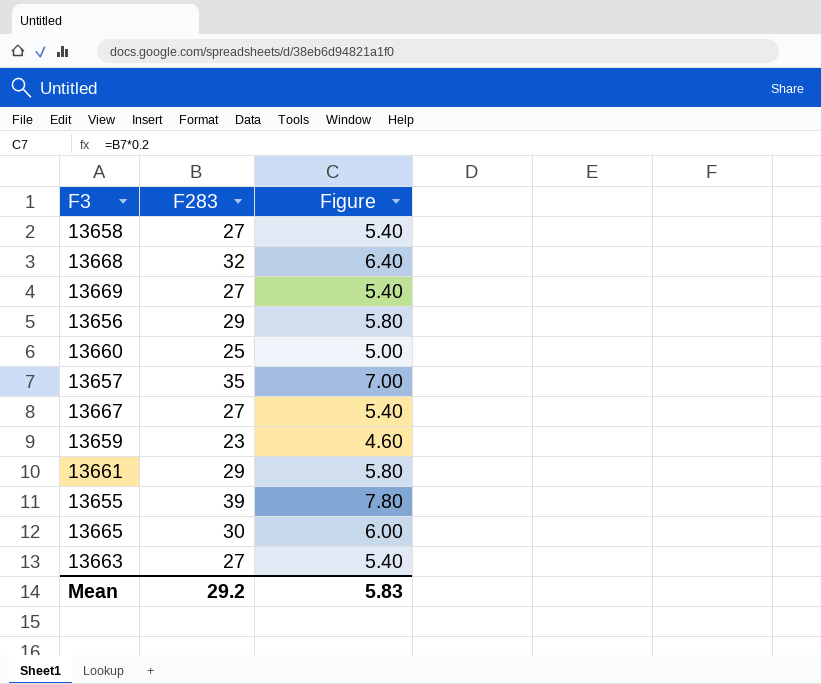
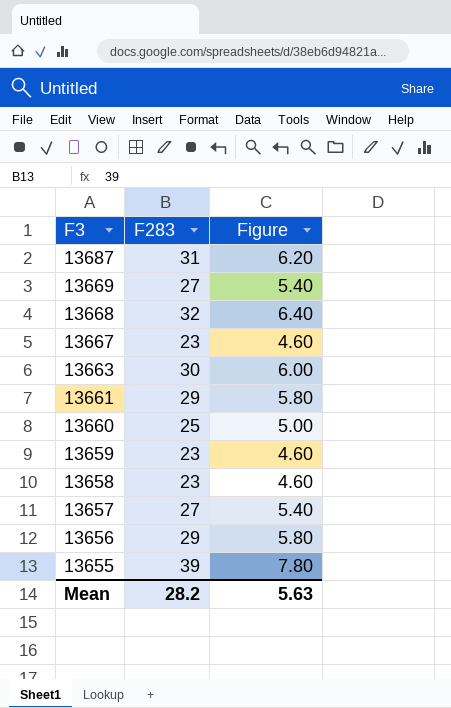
row order: none -> F3 descending
row 13665: 30 | 6.00 -> none
row 13687: none -> 31 | 6.20
13667 | F283: 27 -> 23
13667 | Figure: 5.40 -> 4.60
13663 | F283: 27 -> 30
13663 | Figure: 5.40 -> 6.00
13658 | F283: 27 -> 23
13658 | Figure: 5.40 -> 4.60
13657 | F283: 35 -> 27
13657 | Figure: 7.00 -> 5.40
Mean | F283: 29.2 -> 28.2
Mean | Figure: 5.83 -> 5.63

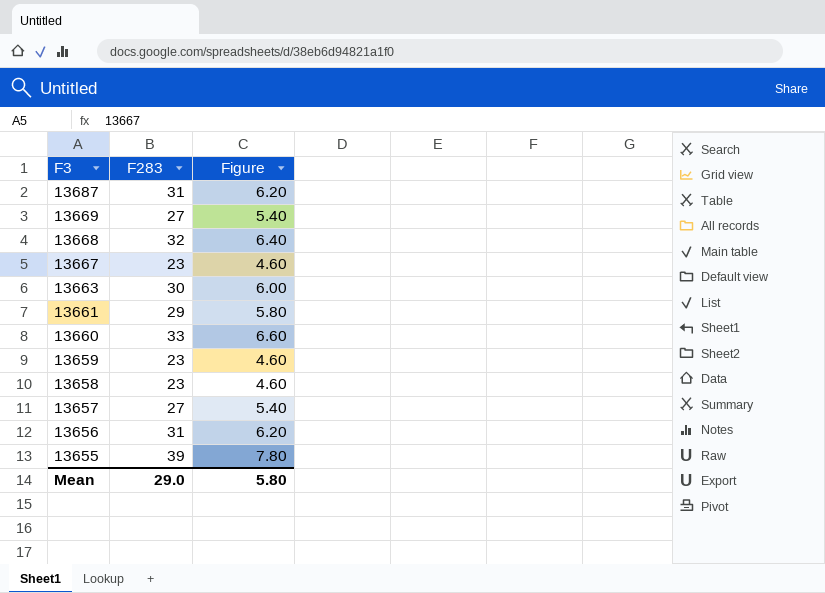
13660 | F283: 25 -> 33
13660 | Figure: 5.00 -> 6.60
13656 | F283: 29 -> 31
13656 | Figure: 5.80 -> 6.20
Mean | F283: 28.2 -> 29.0
Mean | Figure: 5.63 -> 5.80

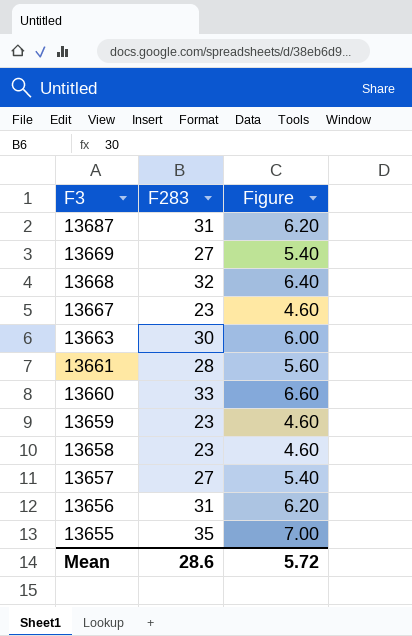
13661 | F283: 29 -> 28
13661 | Figure: 5.80 -> 5.60
13655 | F283: 39 -> 35
13655 | Figure: 7.80 -> 7.00
Mean | F283: 29.0 -> 28.6
Mean | Figure: 5.80 -> 5.72

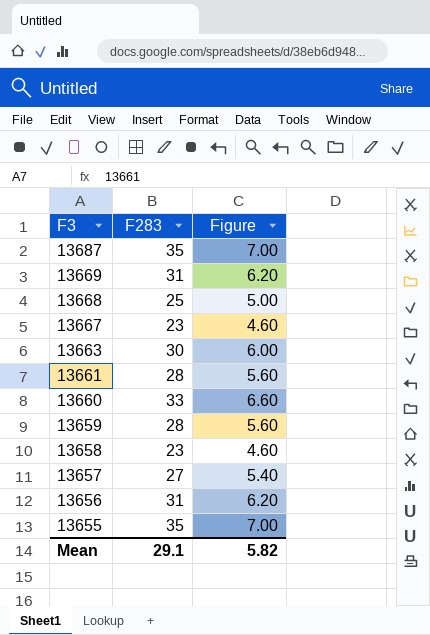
13687 | F283: 31 -> 35
13687 | Figure: 6.20 -> 7.00
13669 | F283: 27 -> 31
13669 | Figure: 5.40 -> 6.20
13668 | F283: 32 -> 25
13668 | Figure: 6.40 -> 5.00
13659 | F283: 23 -> 28
13659 | Figure: 4.60 -> 5.60
Mean | F283: 28.6 -> 29.1
Mean | Figure: 5.72 -> 5.82

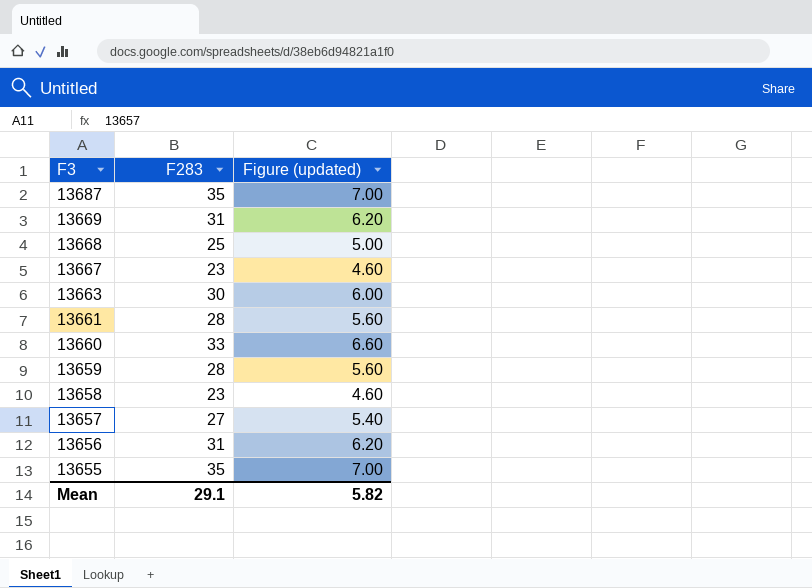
column name: Figure -> Figure (updated)

